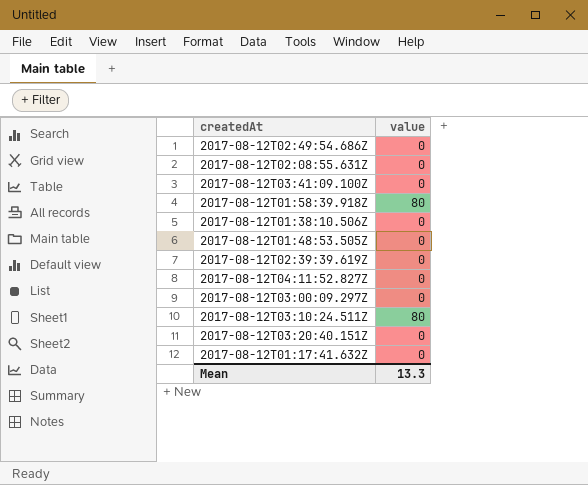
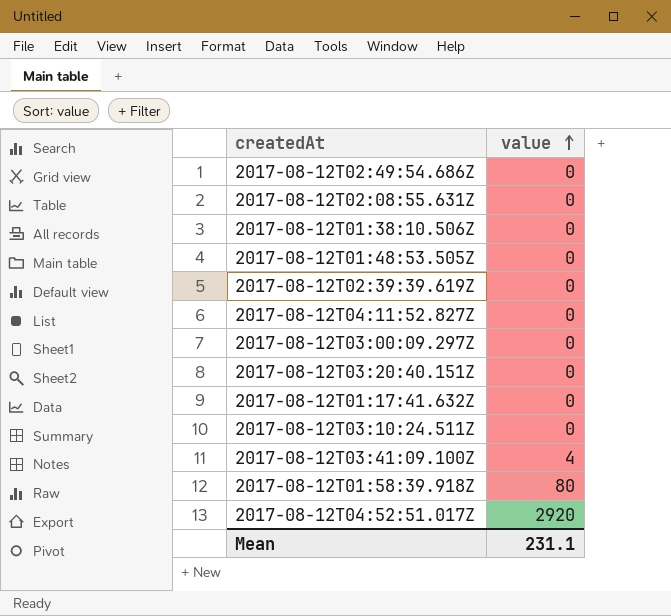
row order: none -> value ascending
2017-08-12T03:10:24.511Z | value: 80 -> 0
2017-08-12T03:41:09.100Z | value: 0 -> 4
row 2017-08-12T04:52:51.017Z: none -> 2920
Mean | value: 13.3 -> 231.1

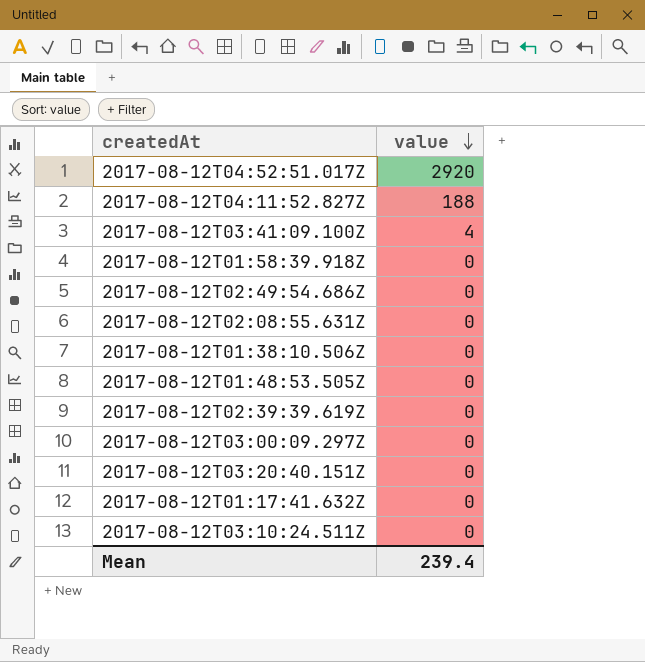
row order: value ascending -> value descending
2017-08-12T04:11:52.827Z | value: 0 -> 188
2017-08-12T01:58:39.918Z | value: 80 -> 0
Mean | value: 231.1 -> 239.4

